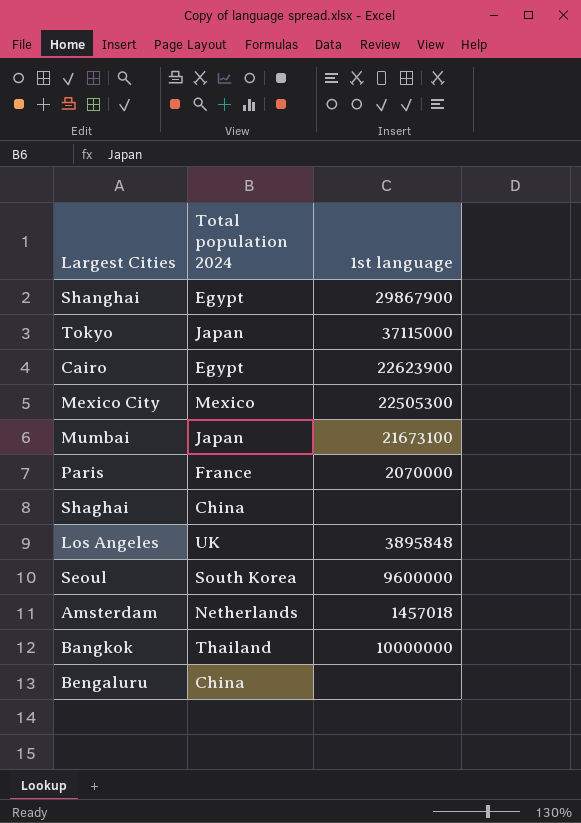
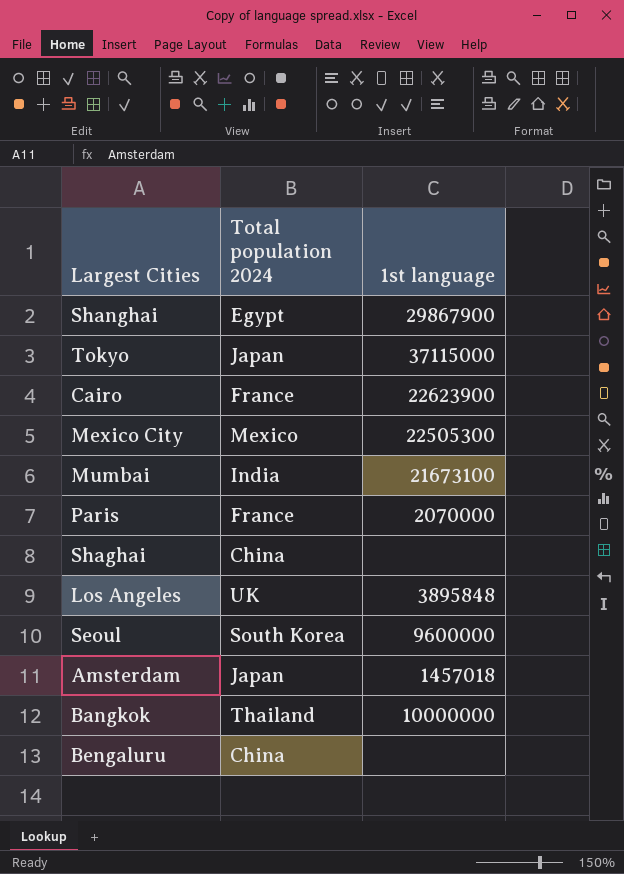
Cairo | Total population 2024: Egypt -> France
Mumbai | Total population 2024: Japan -> India
Amsterdam | Total population 2024: Netherlands -> Japan

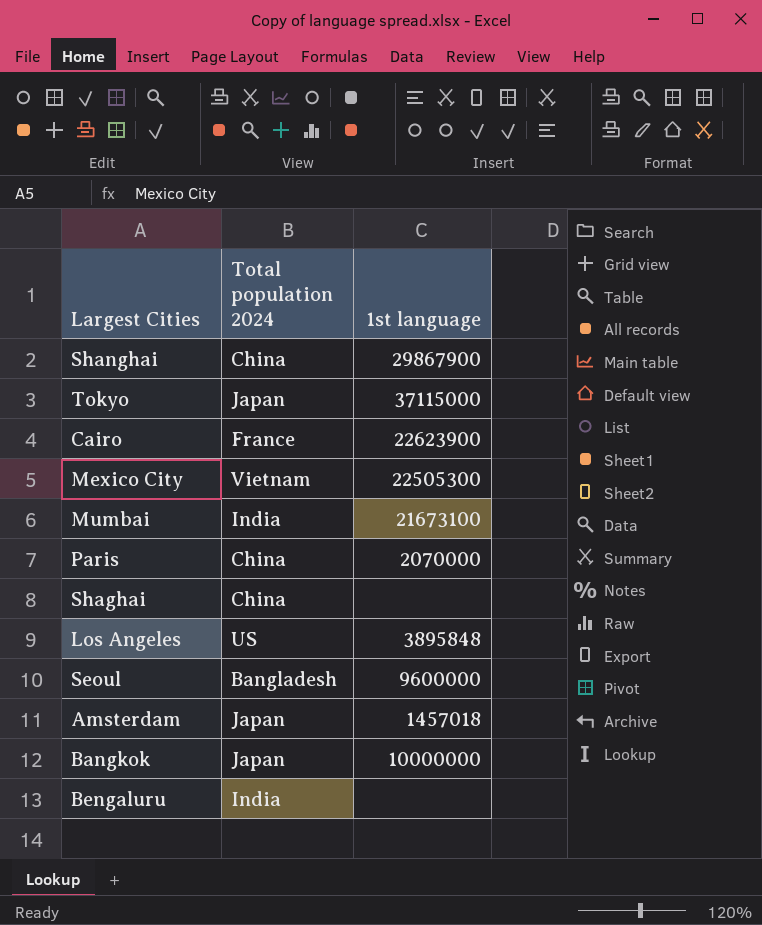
Shanghai | Total population 2024: Egypt -> China
Mexico City | Total population 2024: Mexico -> Vietnam
Paris | Total population 2024: France -> China
Los Angeles | Total population 2024: UK -> US
Seoul | Total population 2024: South Korea -> Bangladesh
Bangkok | Total population 2024: Thailand -> Japan
Bengaluru | Total population 2024: China -> India

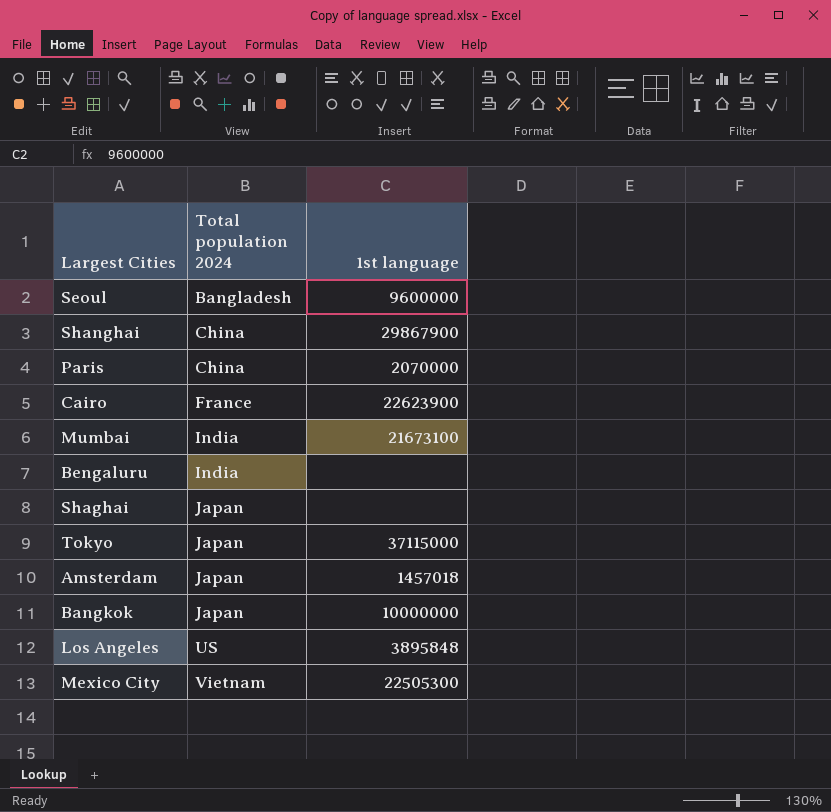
row order: none -> Total population 2024 ascending
Shaghai | Total population 2024: China -> Japan

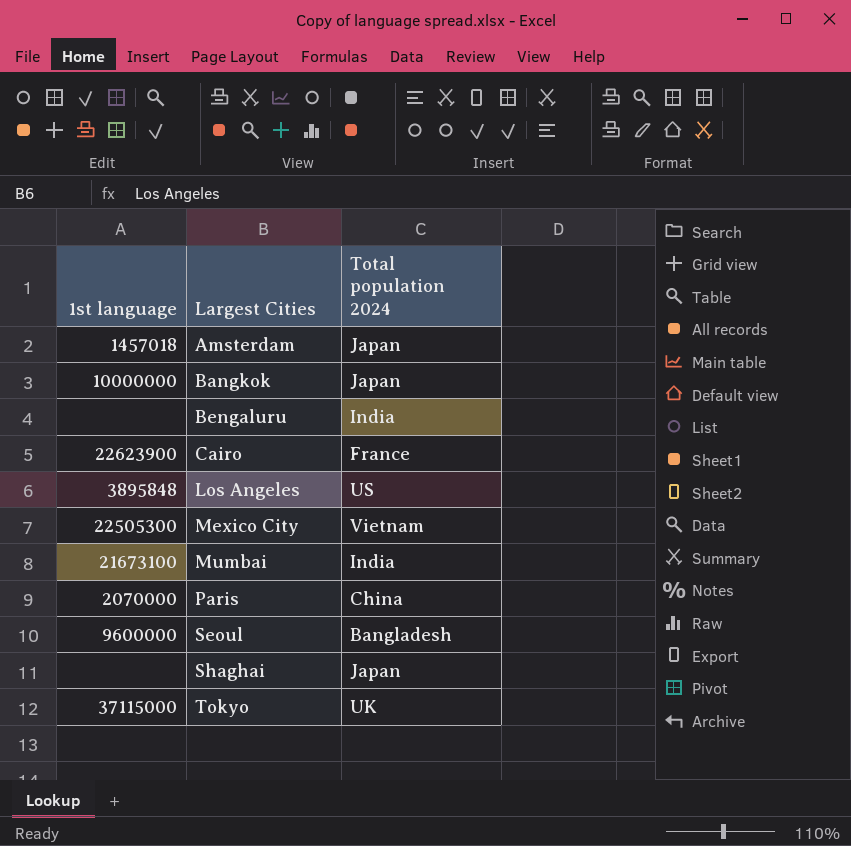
row order: Total population 2024 ascending -> Largest Cities ascending
column 1st language | position: 3 -> 1
row Shanghai: China | 29867900 -> none
Tokyo | Total population 2024: Japan -> UK

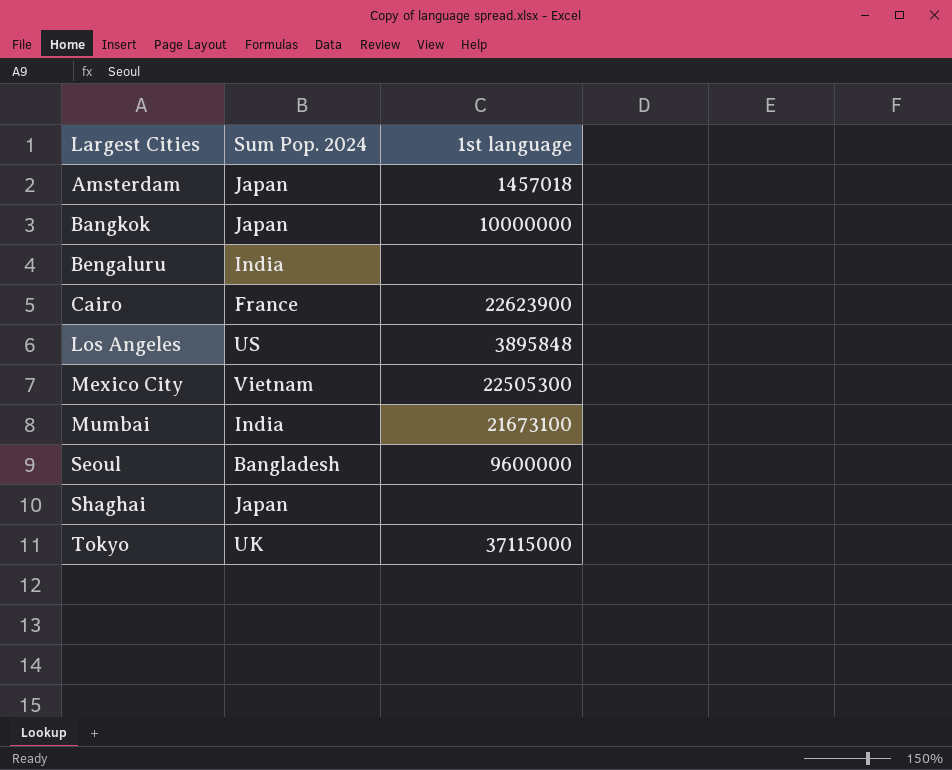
column name: Total population 2024 -> Sum Pop. 2024
column 1st language | position: 1 -> 3
row Paris: 2070000 | China -> none

